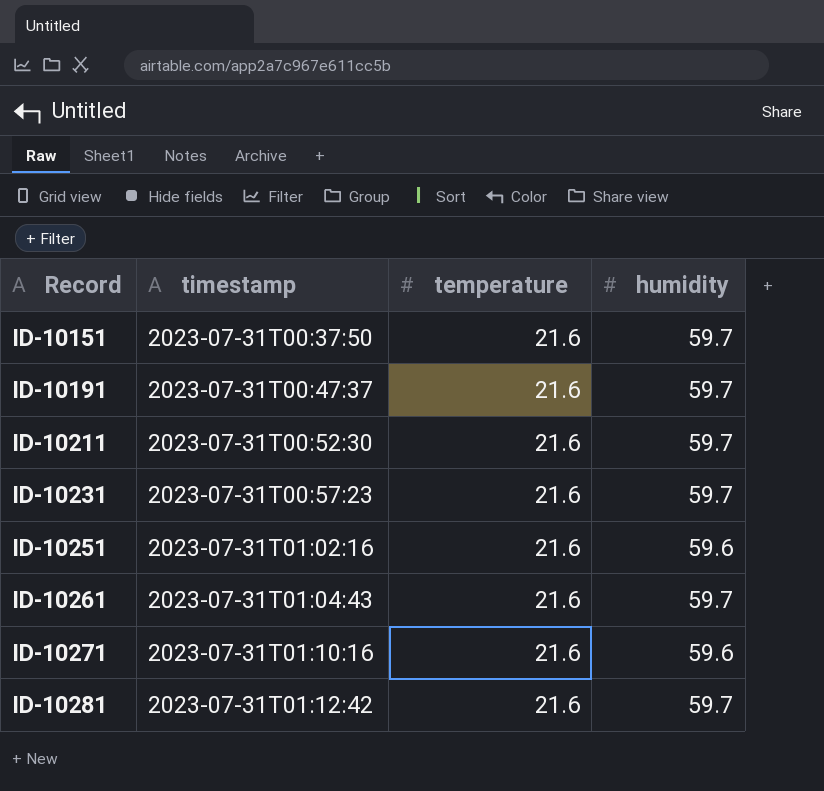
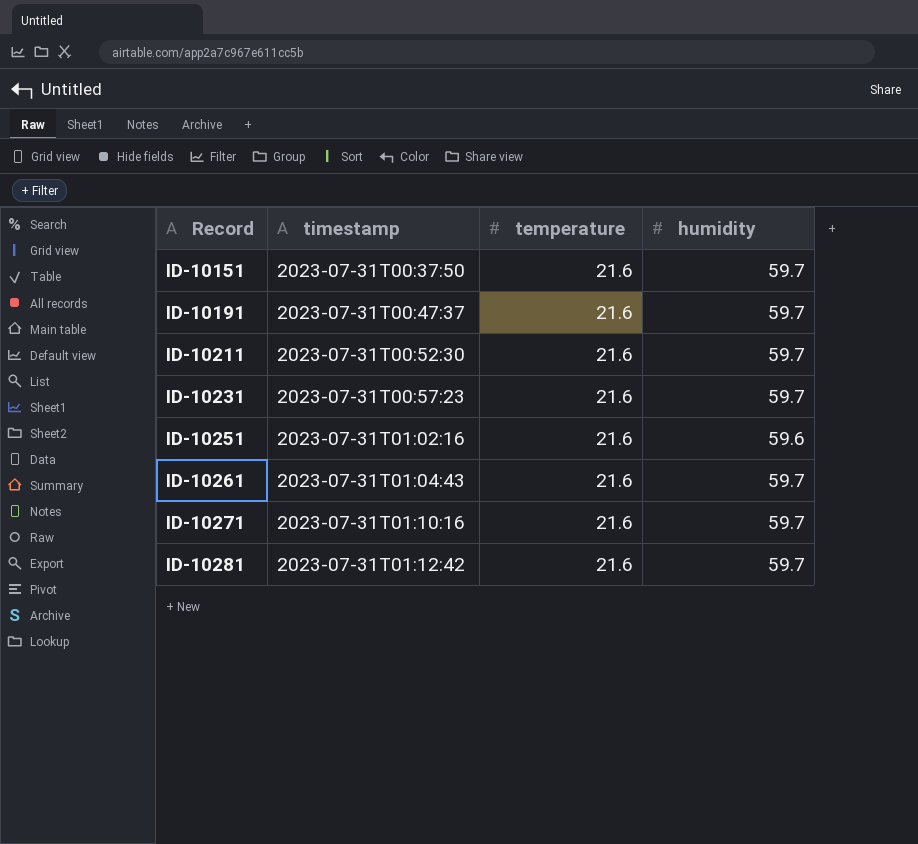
ID-10271 | humidity: 59.6 -> 59.7

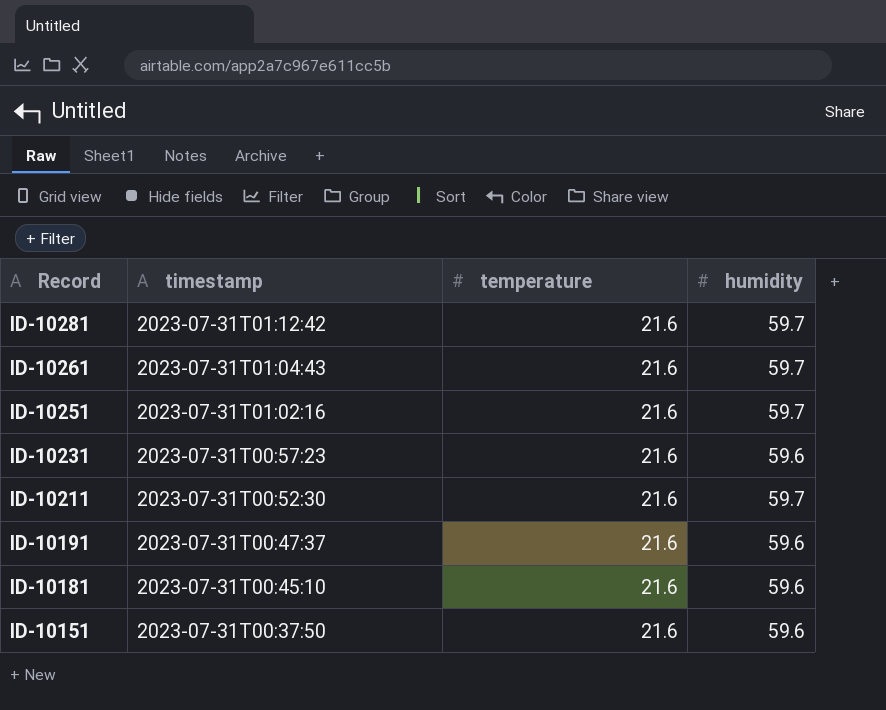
row order: Record ascending -> Record descending
row ID-10271: 2023-07-31T01:10:16 | 21.6 | 59.7 -> none
ID-10251 | humidity: 59.6 -> 59.7
ID-10231 | humidity: 59.7 -> 59.6
ID-10191 | humidity: 59.7 -> 59.6
row ID-10181: none -> 2023-07-31T00:45:10 | 21.6 | 59.6
ID-10151 | humidity: 59.7 -> 59.6

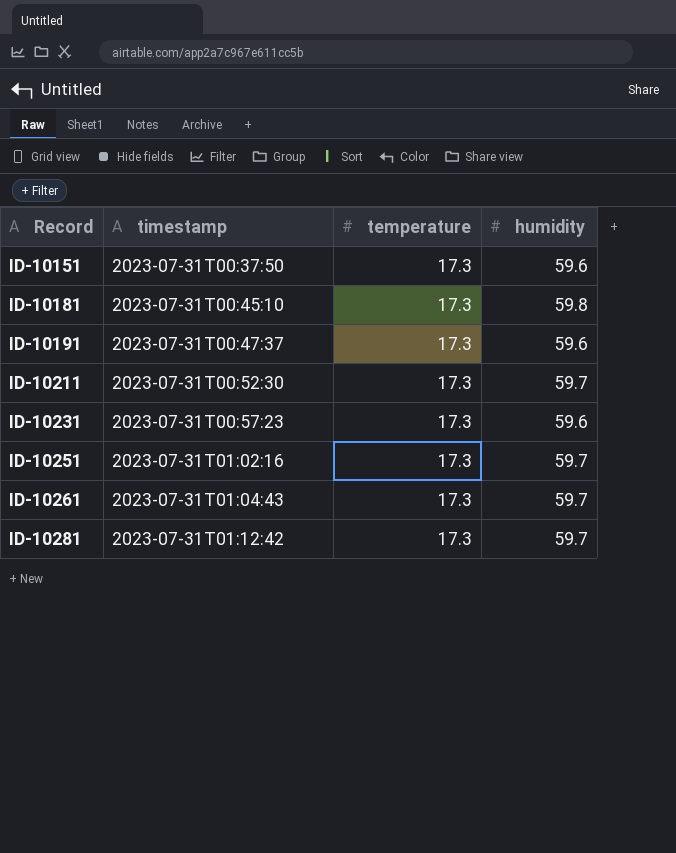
row order: Record descending -> Record ascending
ID-10151 | temperature: 21.6 -> 17.3
ID-10181 | temperature: 21.6 -> 17.3
ID-10181 | humidity: 59.6 -> 59.8
ID-10191 | temperature: 21.6 -> 17.3
ID-10211 | temperature: 21.6 -> 17.3
ID-10231 | temperature: 21.6 -> 17.3
ID-10251 | temperature: 21.6 -> 17.3
ID-10261 | temperature: 21.6 -> 17.3
ID-10281 | temperature: 21.6 -> 17.3

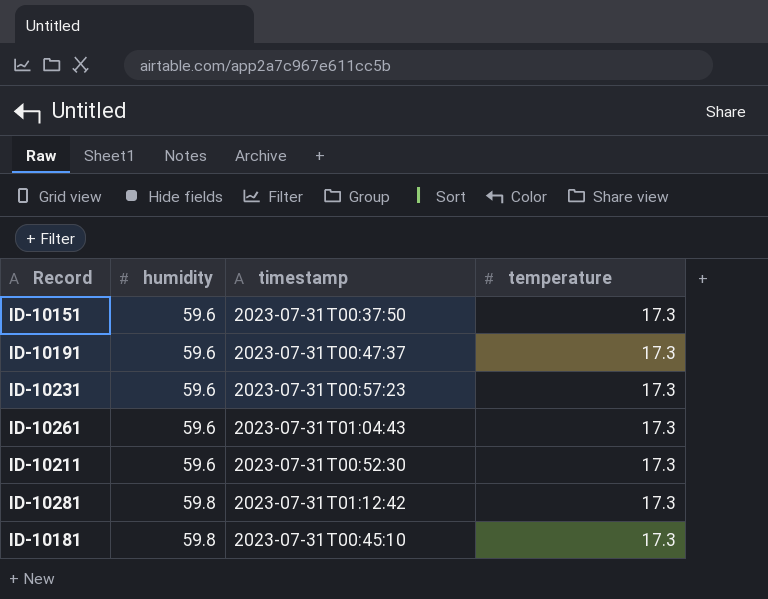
row order: Record ascending -> humidity ascending
column humidity | position: 4 -> 2
row ID-10251: 2023-07-31T01:02:16 | 17.3 | 59.7 -> none
ID-10261 | humidity: 59.7 -> 59.6
ID-10211 | humidity: 59.7 -> 59.6
ID-10281 | humidity: 59.7 -> 59.8

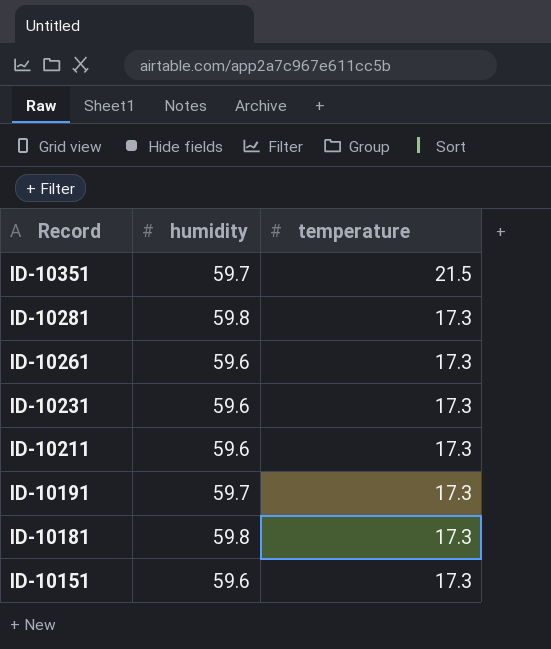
row order: humidity ascending -> Record descending
column timestamp | position: 3 -> none
row ID-10351: none -> 59.7 | 21.5
ID-10191 | humidity: 59.6 -> 59.7

